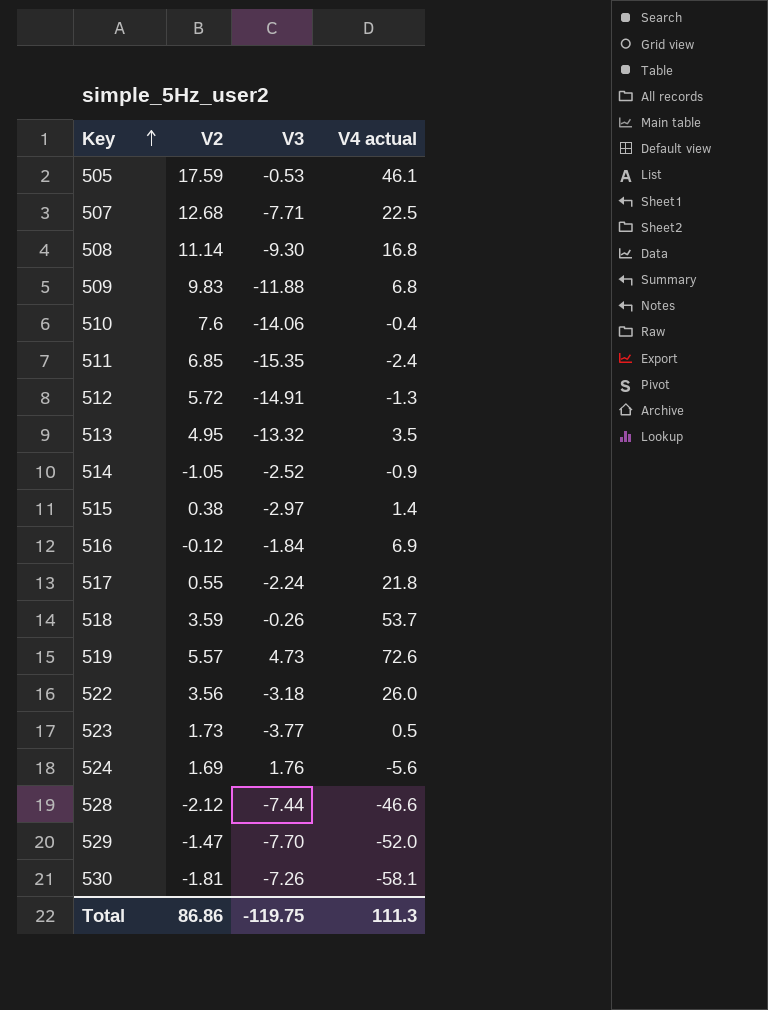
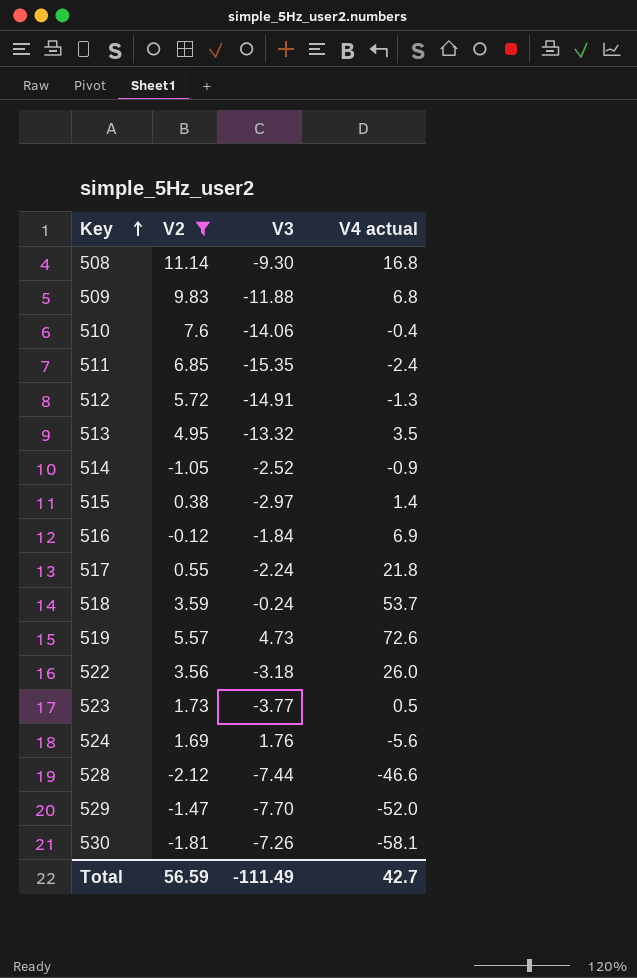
filter: none -> V2 <= 11.14
518 | V3: -0.26 -> -0.24
Total | V2: 86.86 -> 56.59
Total | V3: -119.75 -> -111.49
Total | V4 actual: 111.3 -> 42.7

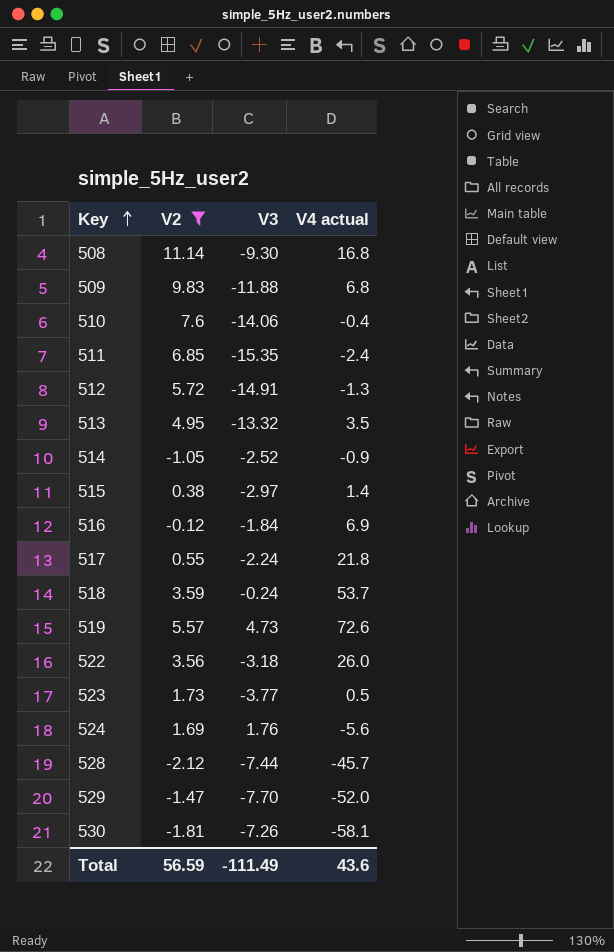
528 | V4 actual: -46.6 -> -45.7
Total | V4 actual: 42.7 -> 43.6

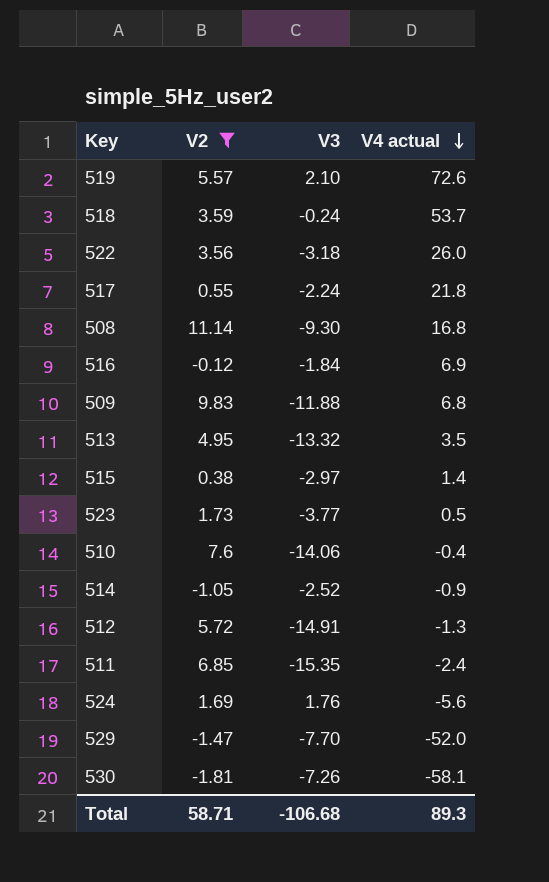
row order: Key ascending -> V4 actual descending
row 528: -2.12 | -7.44 | -45.7 -> none
519 | V3: 4.73 -> 2.10
Total | V2: 56.59 -> 58.71
Total | V3: -111.49 -> -106.68
Total | V4 actual: 43.6 -> 89.3

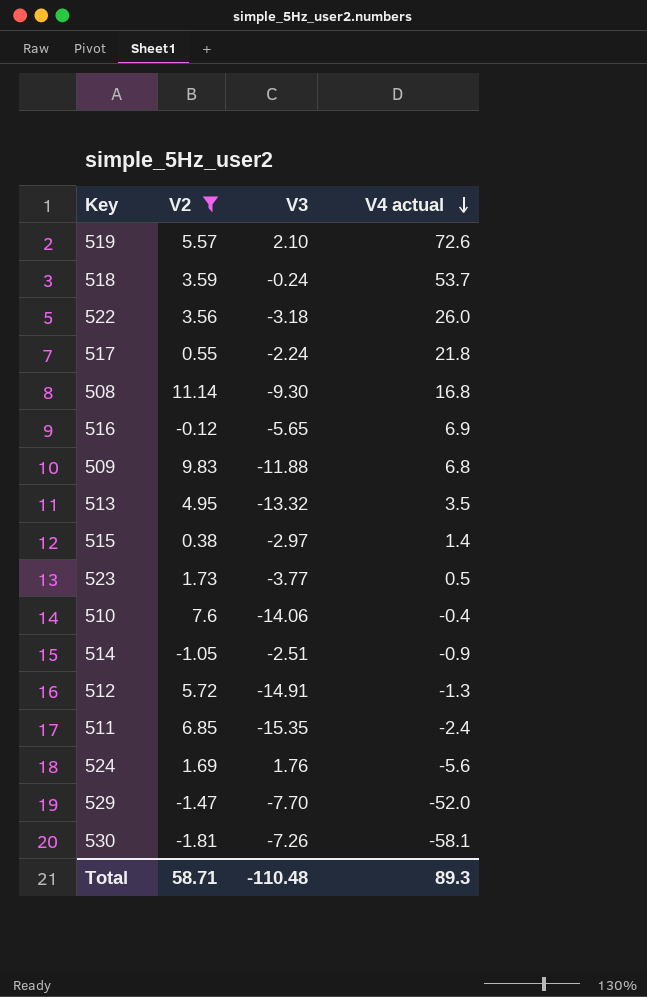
516 | V3: -1.84 -> -5.65
514 | V3: -2.52 -> -2.51
Total | V3: -106.68 -> -110.48

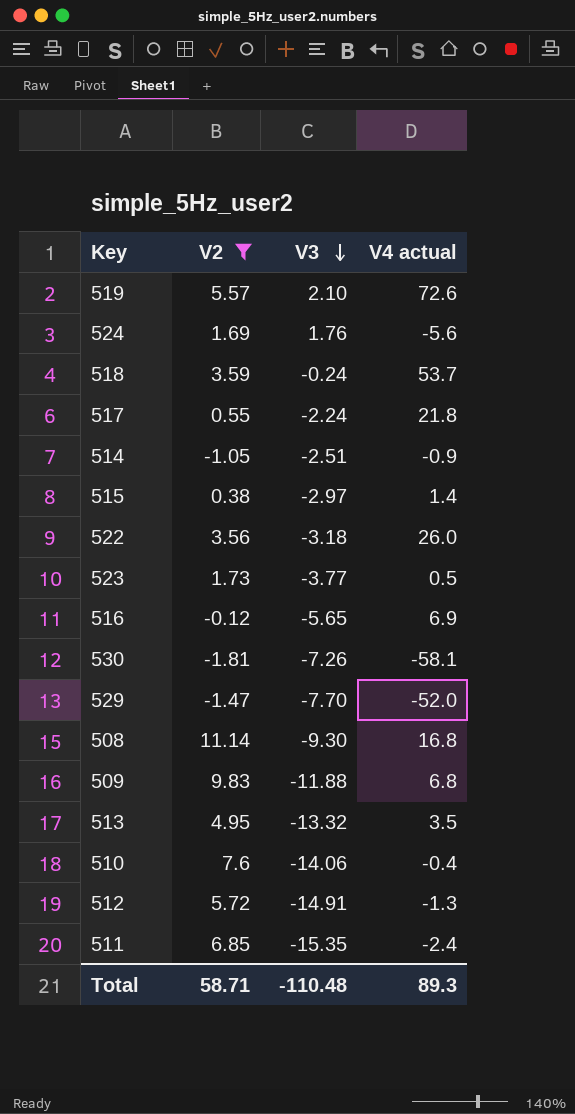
row order: V4 actual descending -> V3 descending

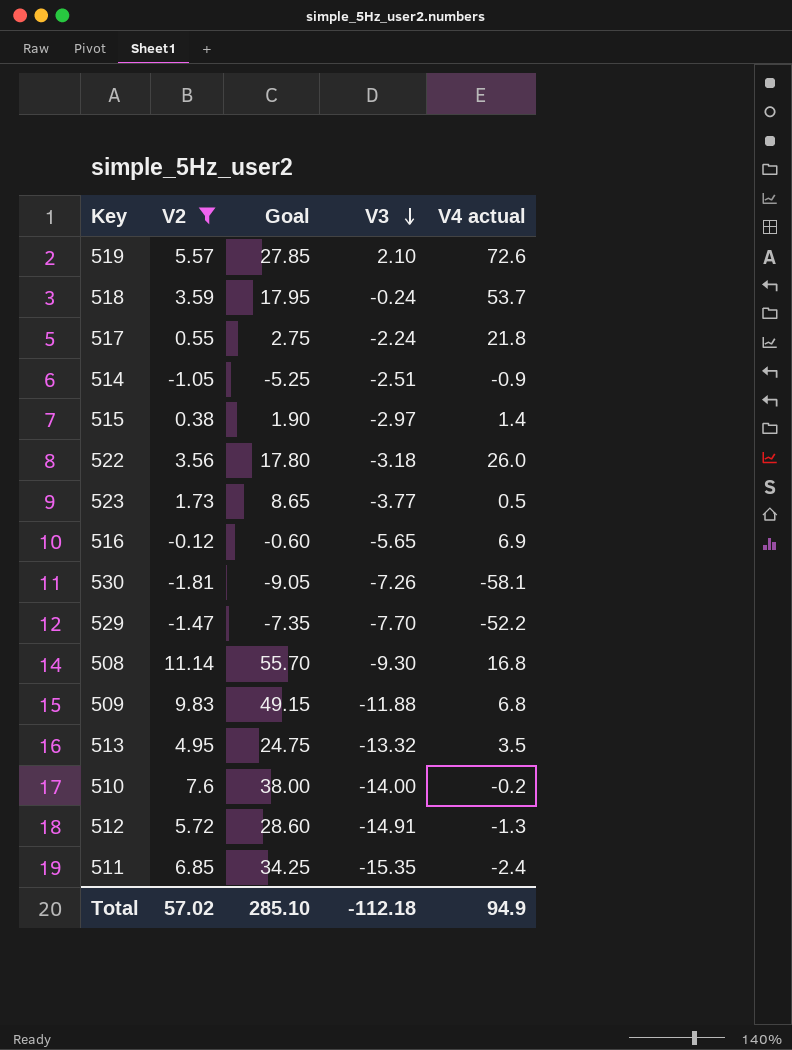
column Goal | formula: none -> [V2] * 5
row 524: 1.69 | 1.76 | -5.6 -> none
529 | V4 actual: -52.0 -> -52.2
510 | V3: -14.06 -> -14.00
510 | V4 actual: -0.4 -> -0.2
Total | V2: 58.71 -> 57.02
Total | V3: -110.48 -> -112.18
Total | V4 actual: 89.3 -> 94.9

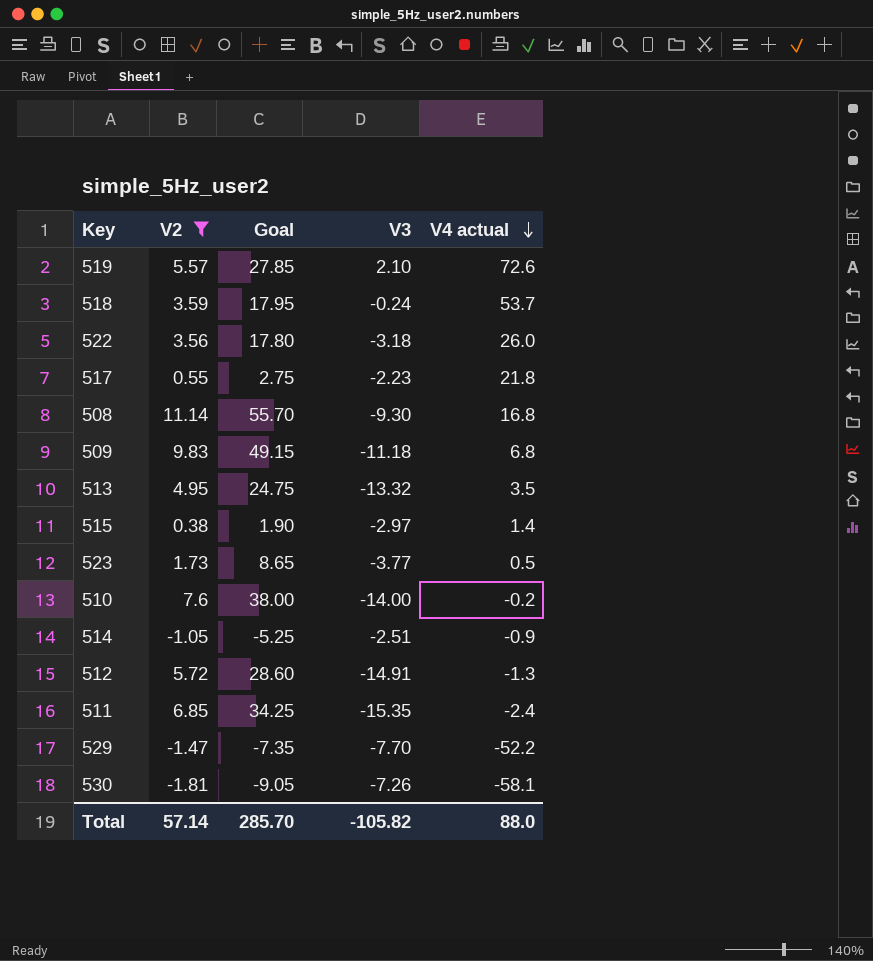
row order: V3 descending -> V4 actual descending
row 516: -0.12 | -0.60 | -5.65 | 6.9 -> none
517 | V3: -2.24 -> -2.23
509 | V3: -11.88 -> -11.18
Total | V2: 57.02 -> 57.14
Total | Goal: 285.10 -> 285.70
Total | V3: -112.18 -> -105.82
Total | V4 actual: 94.9 -> 88.0

